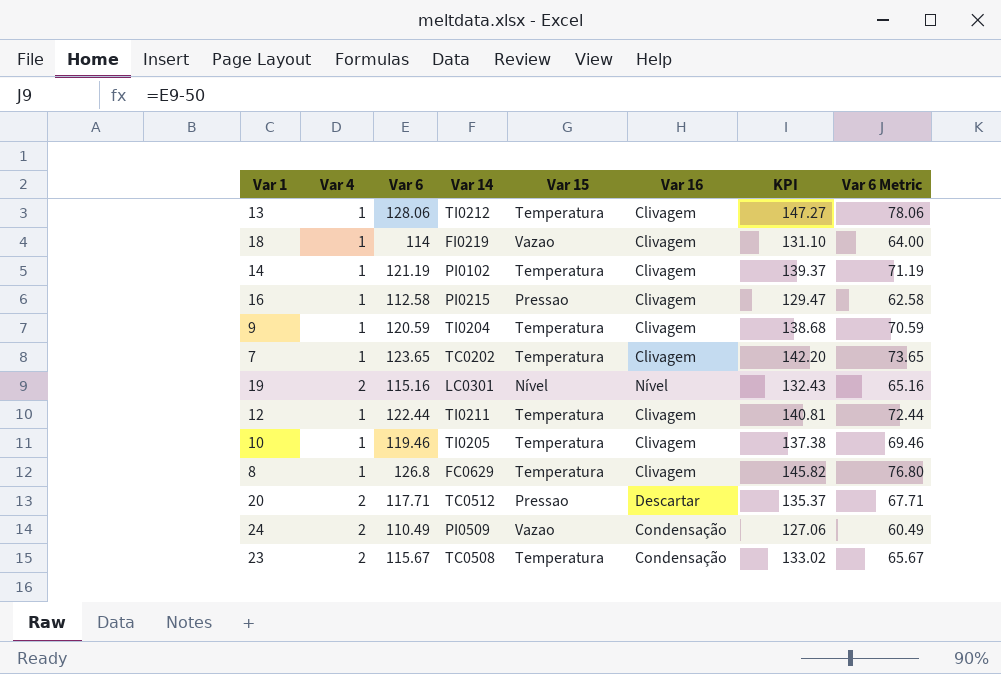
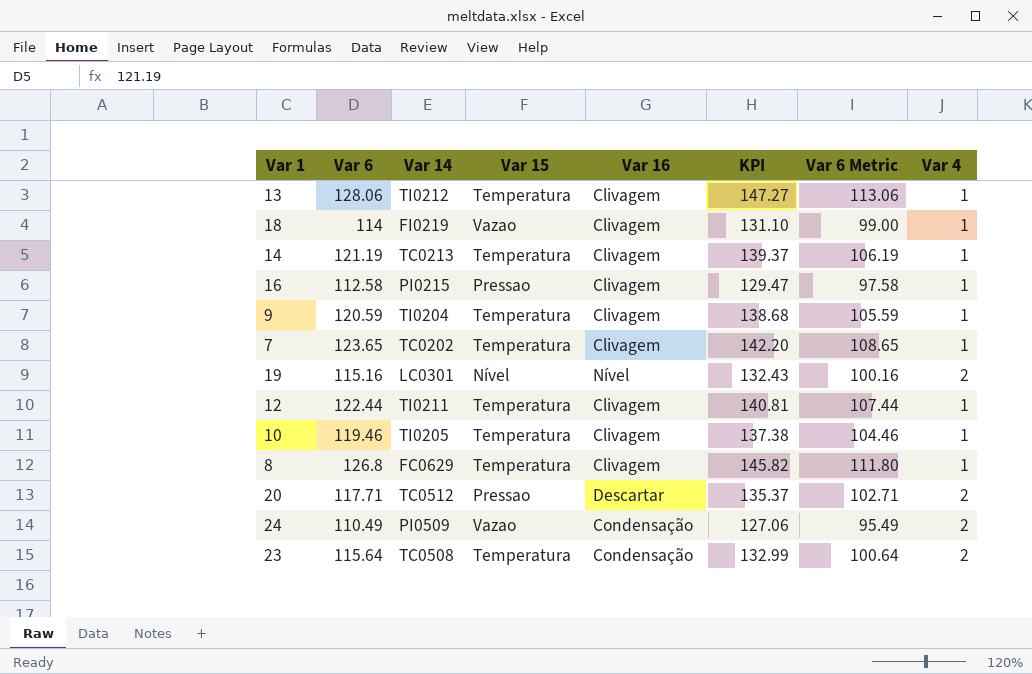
column Var 6 Metric | formula: [Var 6] - 50 -> [Var 6] - 15
column Var 4 | position: 2 -> 8
14 | Var 14: PI0102 -> TC0213
23 | Var 6: 115.67 -> 115.64
23 | KPI: 133.02 -> 132.99

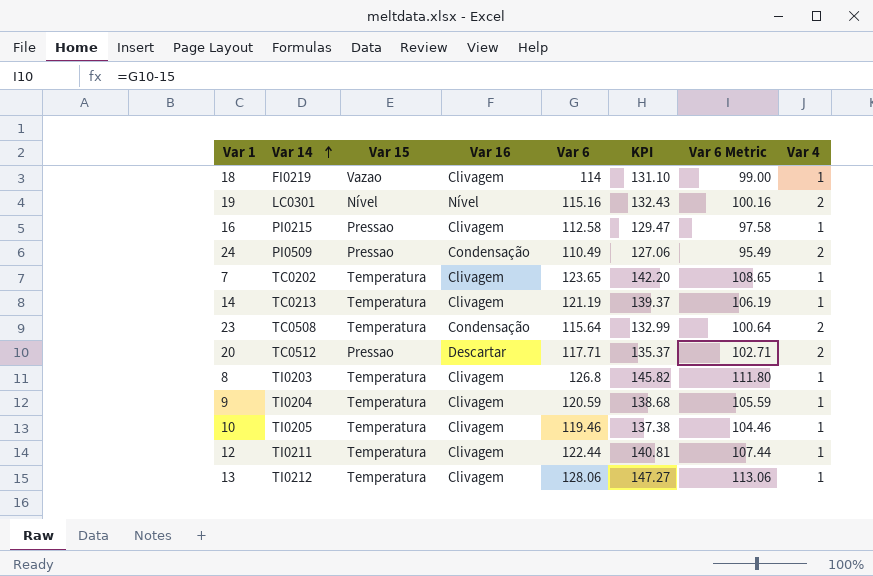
row order: none -> Var 14 ascending
column Var 6 | position: 2 -> 5
24 | Var 15: Vazao -> Pressao
8 | Var 14: FC0629 -> TI0203

